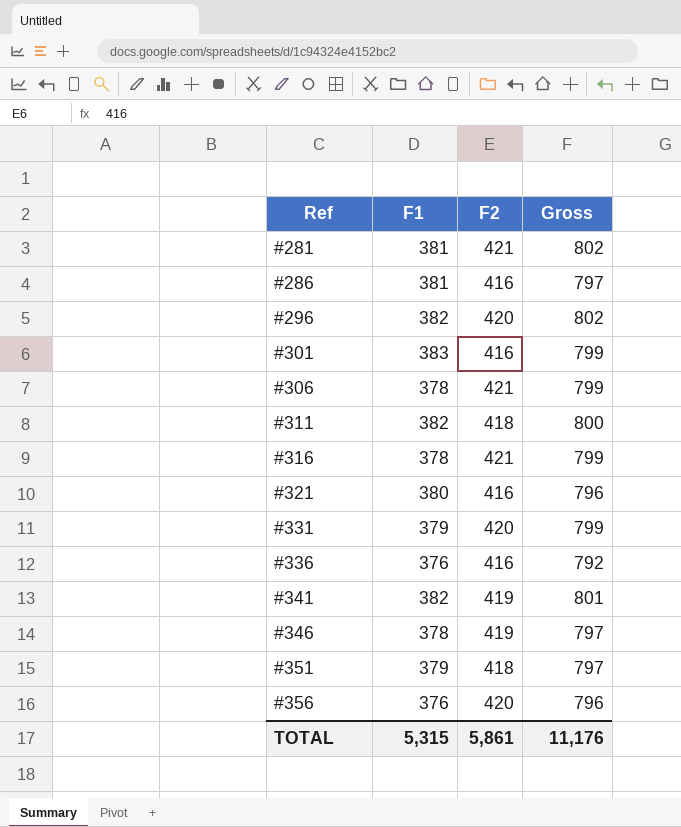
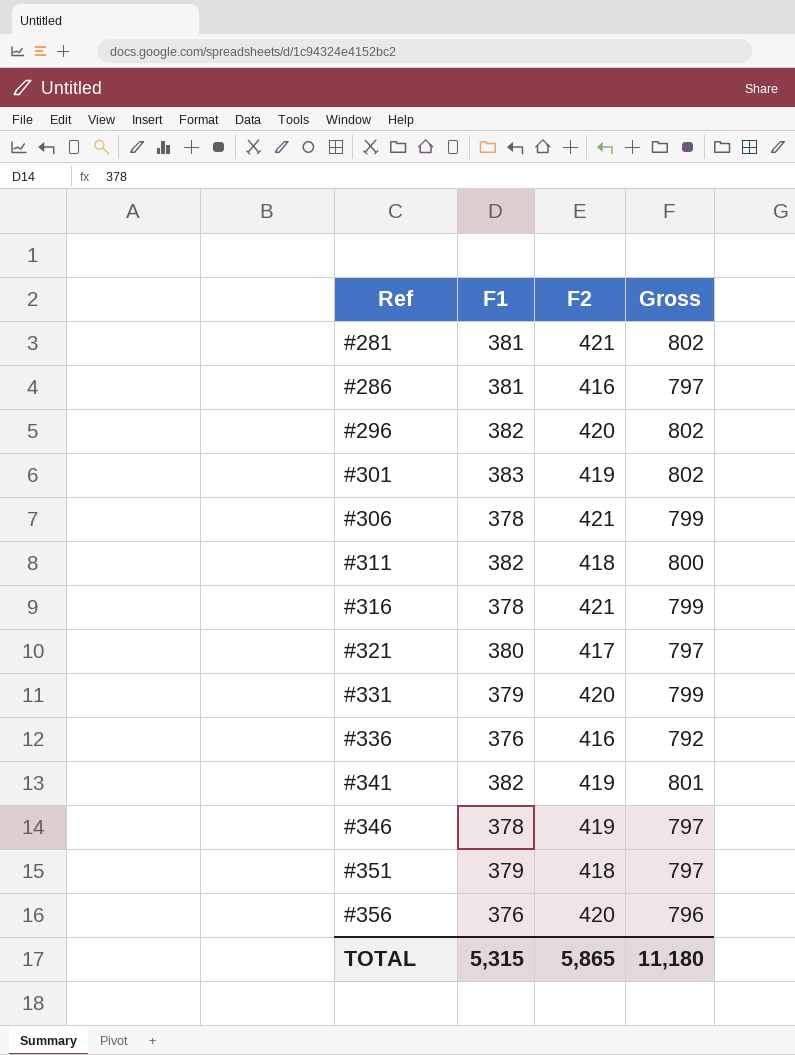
#301 | F2: 416 -> 419
#301 | Gross: 799 -> 802
#321 | F2: 416 -> 417
#321 | Gross: 796 -> 797
TOTAL | F2: 5,861 -> 5,865
TOTAL | Gross: 11,176 -> 11,180

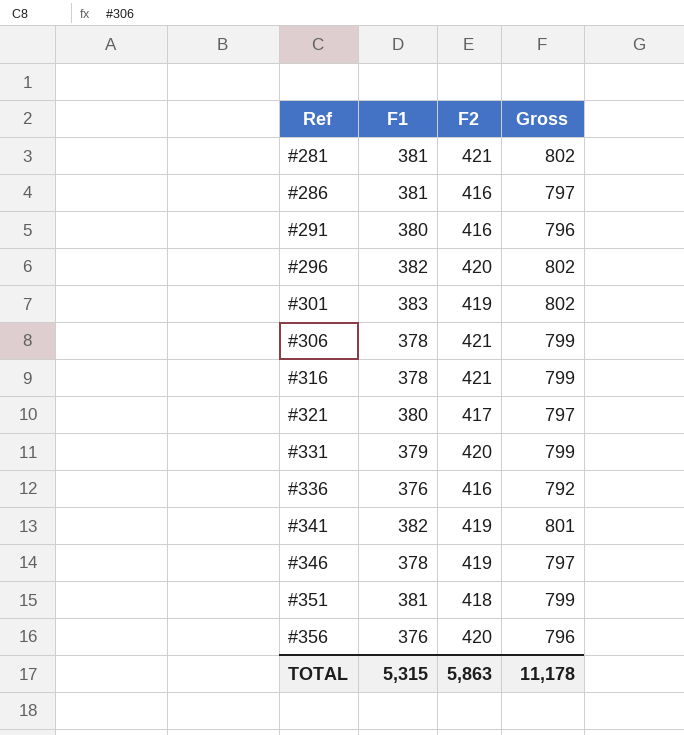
row #311: 382 | 418 | 800 -> none
row #291: none -> 380 | 416 | 796
#351 | F1: 379 -> 381
#351 | Gross: 797 -> 799
TOTAL | F2: 5,865 -> 5,863
TOTAL | Gross: 11,180 -> 11,178

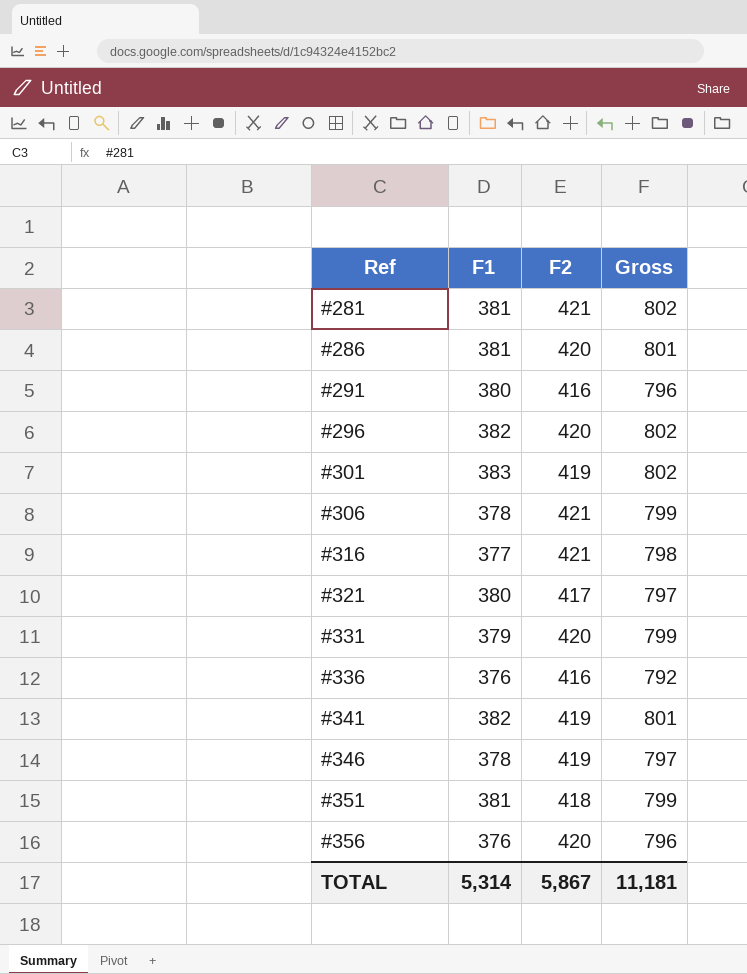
#286 | F2: 416 -> 420
#286 | Gross: 797 -> 801
#316 | F1: 378 -> 377
#316 | Gross: 799 -> 798
TOTAL | F1: 5,315 -> 5,314
TOTAL | F2: 5,863 -> 5,867
TOTAL | Gross: 11,178 -> 11,181

